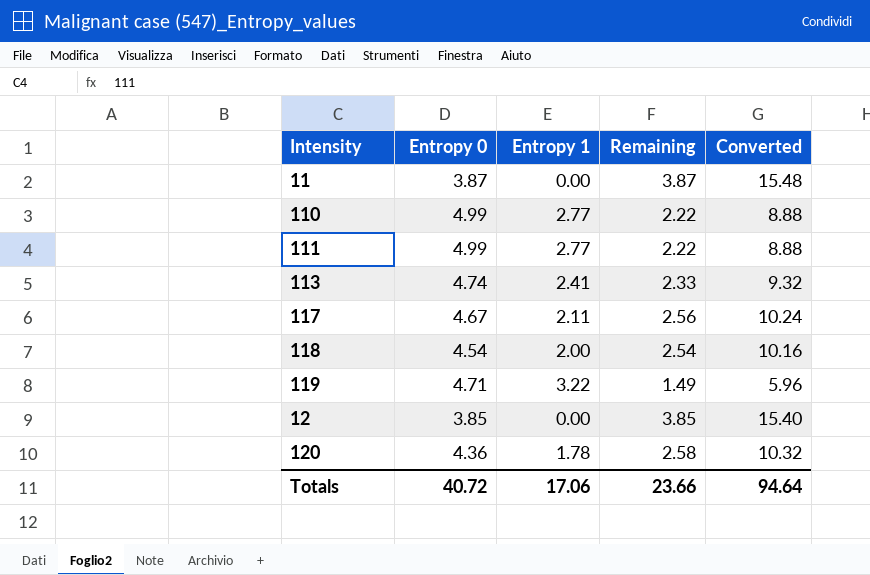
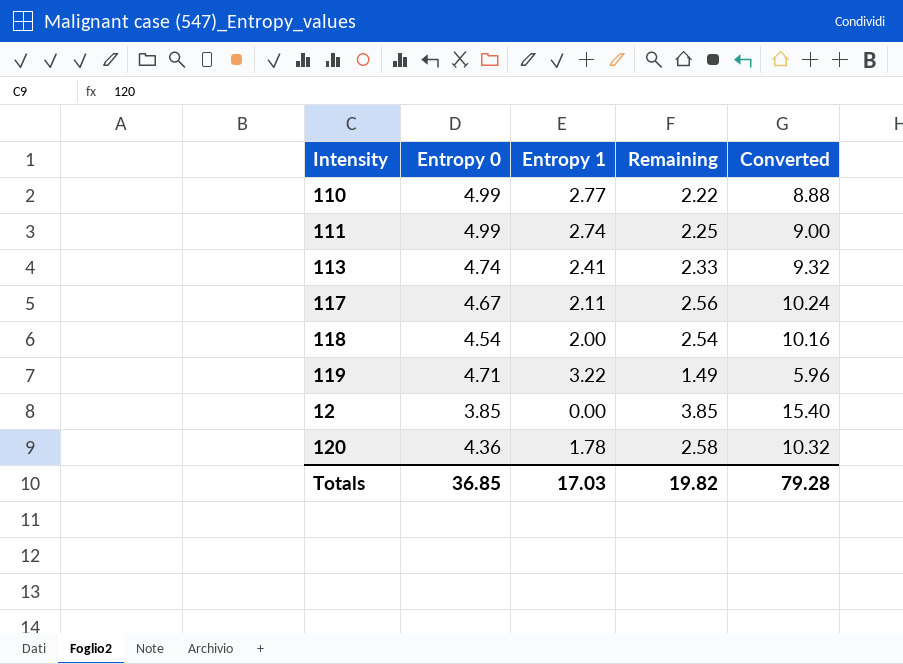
row 11: 3.87 | 0.00 | 3.87 | 15.48 -> none
111 | Entropy 1: 2.77 -> 2.74
111 | Remaining: 2.22 -> 2.25
111 | Converted: 8.88 -> 9.00
Totals | Entropy 0: 40.72 -> 36.85
Totals | Entropy 1: 17.06 -> 17.03
Totals | Remaining: 23.66 -> 19.82
Totals | Converted: 94.64 -> 79.28

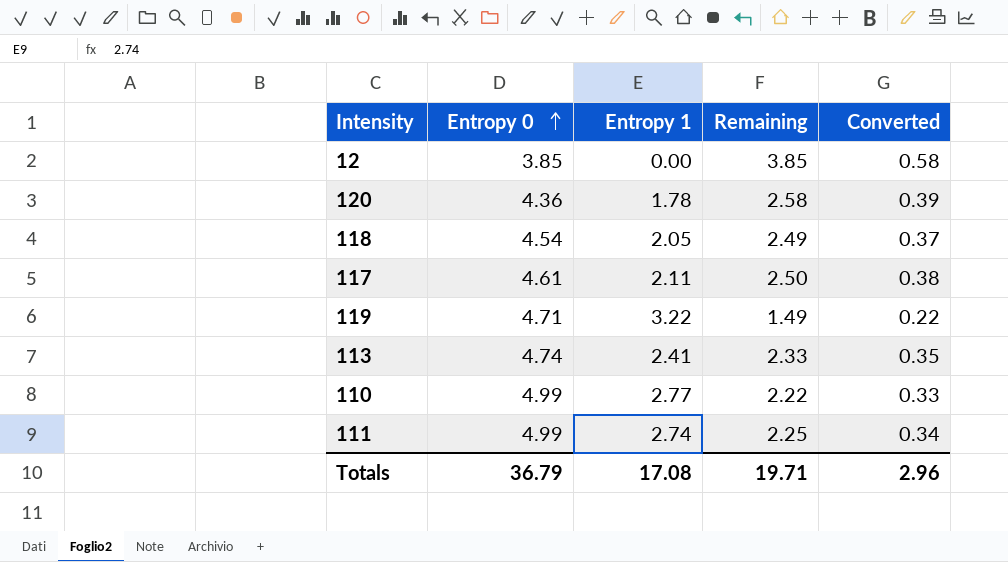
row order: none -> Entropy 0 ascending
column Converted | formula: [Remaining] * 4 -> [Remaining] * 0.15
118 | Entropy 1: 2.00 -> 2.05
118 | Remaining: 2.54 -> 2.49
117 | Entropy 0: 4.67 -> 4.61
117 | Remaining: 2.56 -> 2.50
Totals | Entropy 0: 36.85 -> 36.79
Totals | Entropy 1: 17.03 -> 17.08
Totals | Remaining: 19.82 -> 19.71
Totals | Converted: 79.28 -> 2.96

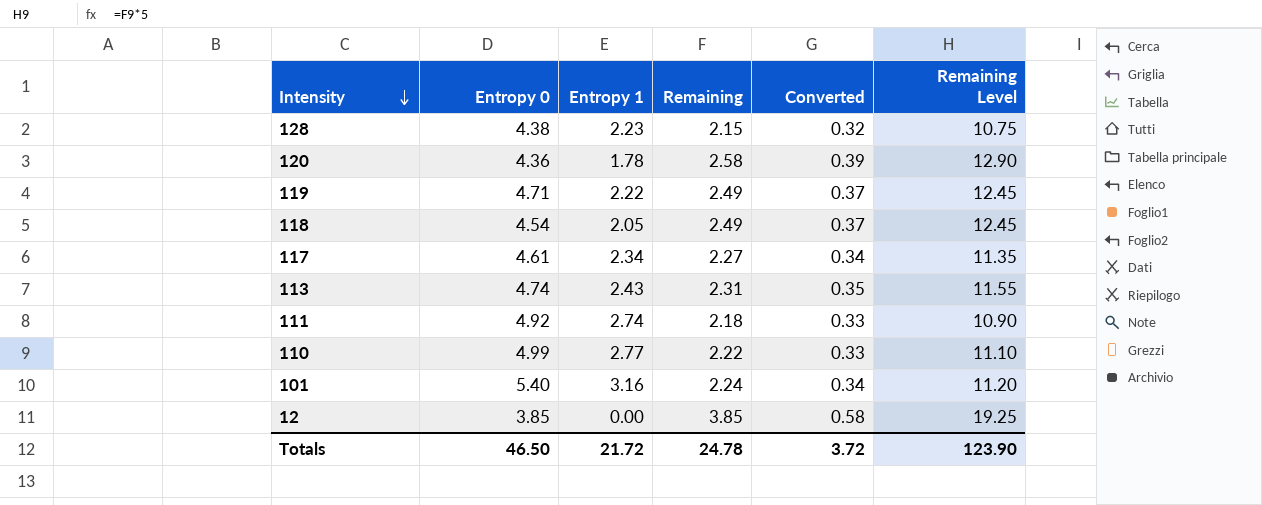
row order: Entropy 0 ascending -> Intensity descending
column Remaining Level | formula: none -> [Remaining] * 5
row 128: none -> 4.38 | 2.23 | 2.15 | 0.32 | 10.75
119 | Entropy 1: 3.22 -> 2.22
119 | Remaining: 1.49 -> 2.49
119 | Converted: 0.22 -> 0.37
117 | Entropy 1: 2.11 -> 2.34
117 | Remaining: 2.50 -> 2.27
117 | Converted: 0.38 -> 0.34
113 | Entropy 1: 2.41 -> 2.43
113 | Remaining: 2.33 -> 2.31
111 | Entropy 0: 4.99 -> 4.92
111 | Remaining: 2.25 -> 2.18
111 | Converted: 0.34 -> 0.33
row 101: none -> 5.40 | 3.16 | 2.24 | 0.34 | 11.20
Totals | Entropy 0: 36.79 -> 46.50
Totals | Entropy 1: 17.08 -> 21.72
Totals | Remaining: 19.71 -> 24.78
Totals | Converted: 2.96 -> 3.72

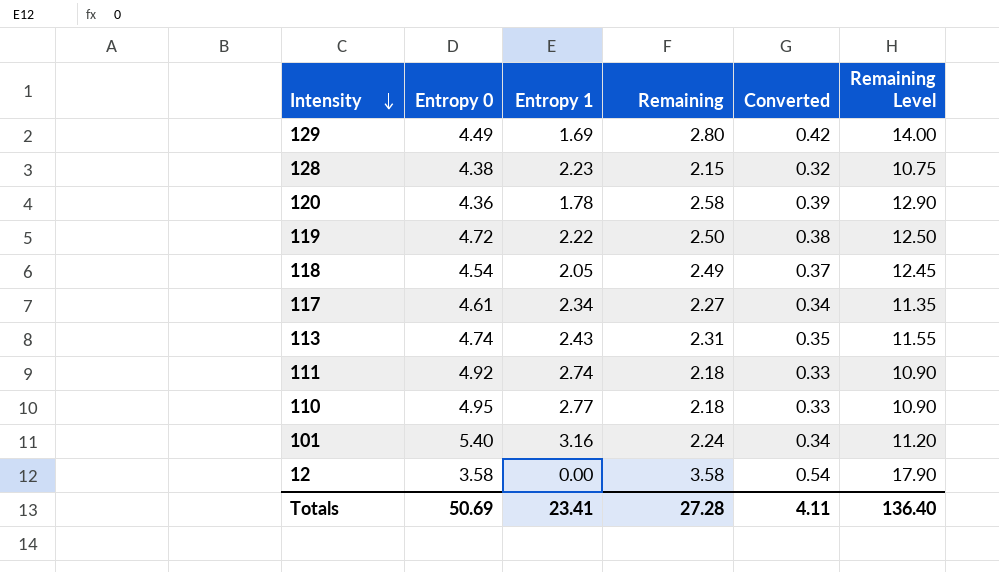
row 129: none -> 4.49 | 1.69 | 2.80 | 0.42 | 14.00
119 | Entropy 0: 4.71 -> 4.72
119 | Remaining: 2.49 -> 2.50
119 | Converted: 0.37 -> 0.38
119 | Remaining Level: 12.45 -> 12.50
110 | Entropy 0: 4.99 -> 4.95
110 | Remaining: 2.22 -> 2.18
110 | Remaining Level: 11.10 -> 10.90
12 | Entropy 0: 3.85 -> 3.58
12 | Remaining: 3.85 -> 3.58
12 | Converted: 0.58 -> 0.54
12 | Remaining Level: 19.25 -> 17.90
Totals | Entropy 0: 46.50 -> 50.69
Totals | Entropy 1: 21.72 -> 23.41
Totals | Remaining: 24.78 -> 27.28
Totals | Converted: 3.72 -> 4.11
Totals | Remaining Level: 123.90 -> 136.40

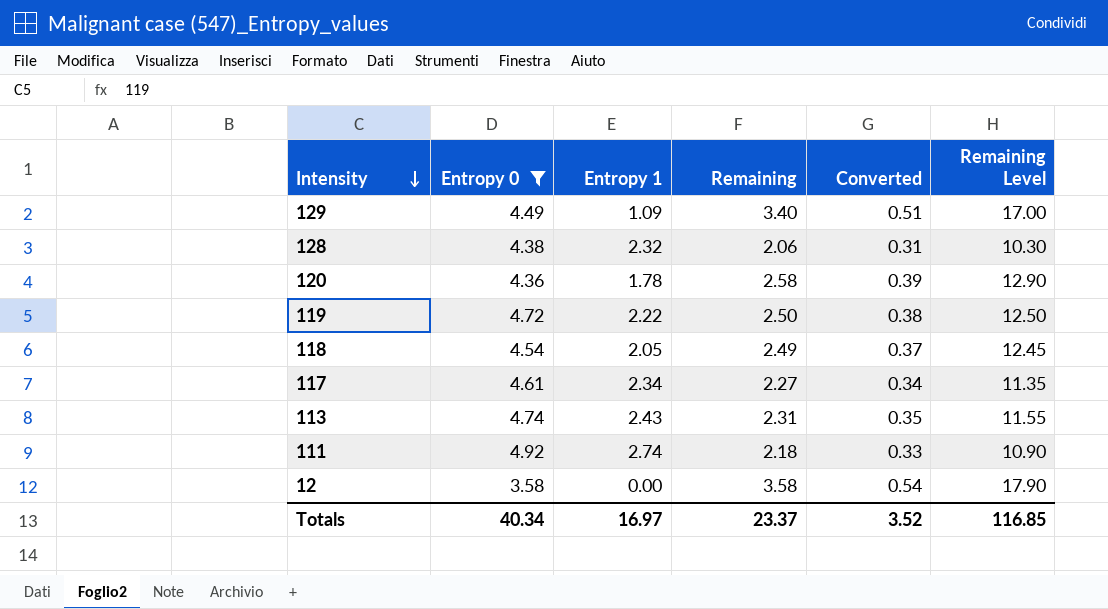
filter: none -> Entropy 0 <= 4.92
129 | Entropy 1: 1.69 -> 1.09
129 | Remaining: 2.80 -> 3.40
129 | Converted: 0.42 -> 0.51
129 | Remaining Level: 14.00 -> 17.00
128 | Entropy 1: 2.23 -> 2.32
128 | Remaining: 2.15 -> 2.06
128 | Converted: 0.32 -> 0.31
128 | Remaining Level: 10.75 -> 10.30
Totals | Entropy 0: 50.69 -> 40.34
Totals | Entropy 1: 23.41 -> 16.97
Totals | Remaining: 27.28 -> 23.37
Totals | Converted: 4.11 -> 3.52
Totals | Remaining Level: 136.40 -> 116.85

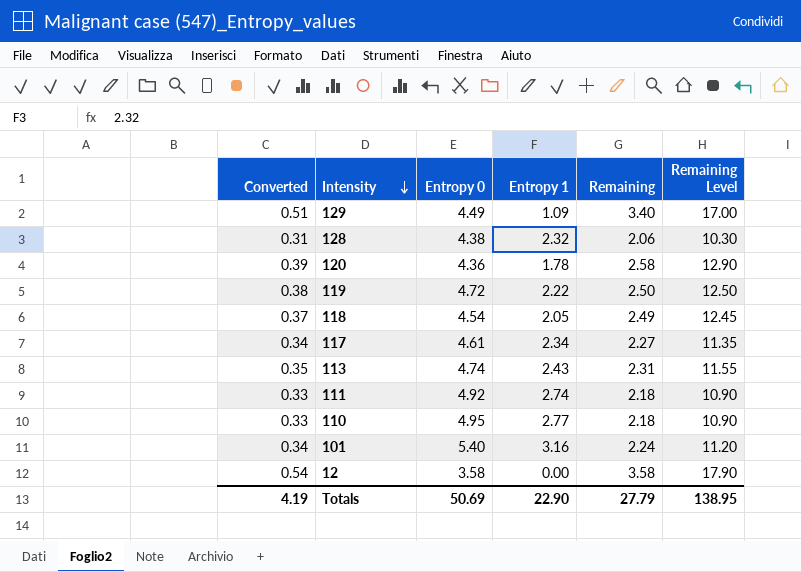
filter: Entropy 0 <= 4.92 -> none
column Converted | position: 5 -> 1
Totals | Converted: 3.52 -> 4.19
Totals | Entropy 0: 40.34 -> 50.69
Totals | Entropy 1: 16.97 -> 22.90
Totals | Remaining: 23.37 -> 27.79
Totals | Remaining Level: 116.85 -> 138.95

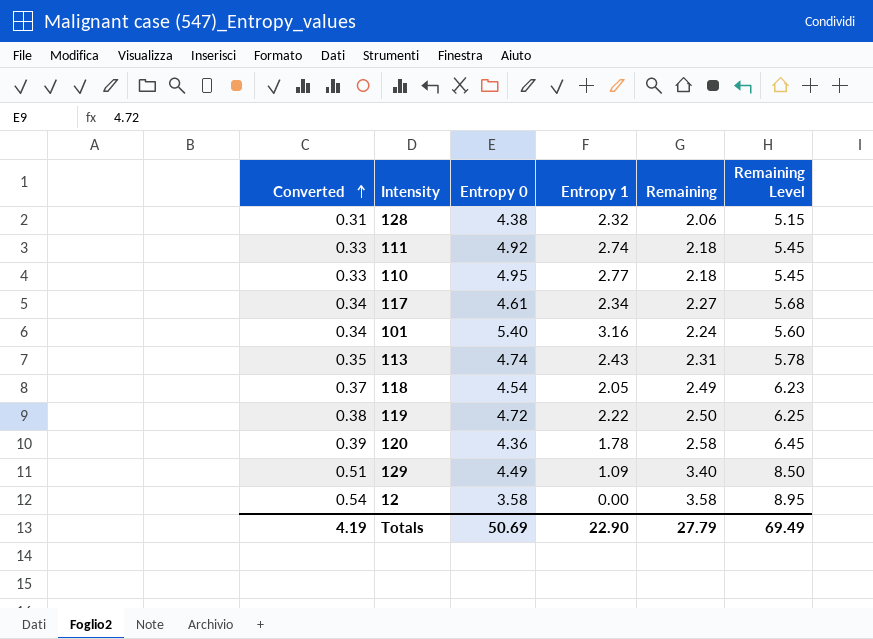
row order: Intensity descending -> Converted ascending
column Remaining Level | formula: [Remaining] * 5 -> [Remaining] * 2.5
Totals | Remaining Level: 138.95 -> 69.49

